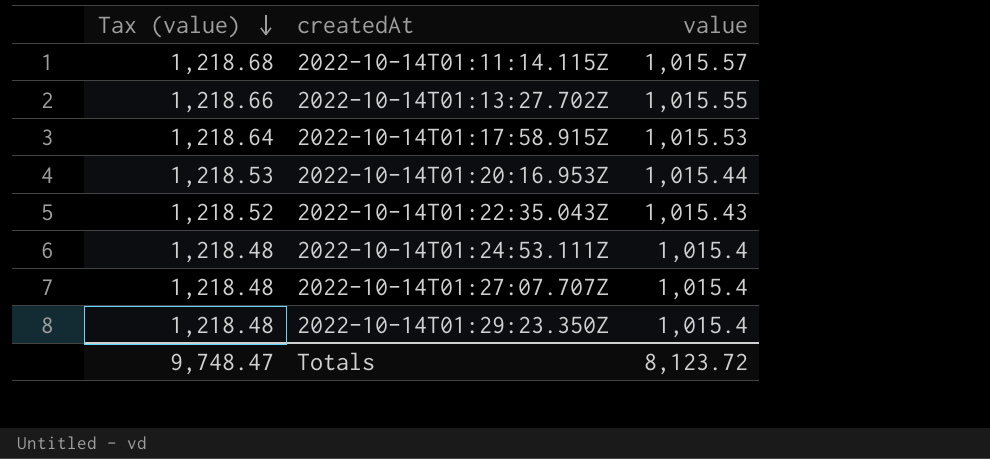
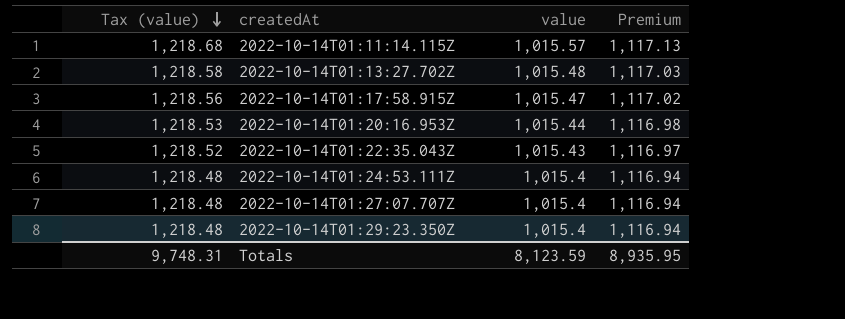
column Premium | formula: none -> [value] * 1.1
2022-10-14T01:13:27.702Z | Tax (value): 1,218.66 -> 1,218.58
2022-10-14T01:13:27.702Z | value: 1,015.55 -> 1,015.48
2022-10-14T01:17:58.915Z | Tax (value): 1,218.64 -> 1,218.56
2022-10-14T01:17:58.915Z | value: 1,015.53 -> 1,015.47
Totals | Tax (value): 9,748.47 -> 9,748.31
Totals | value: 8,123.72 -> 8,123.59

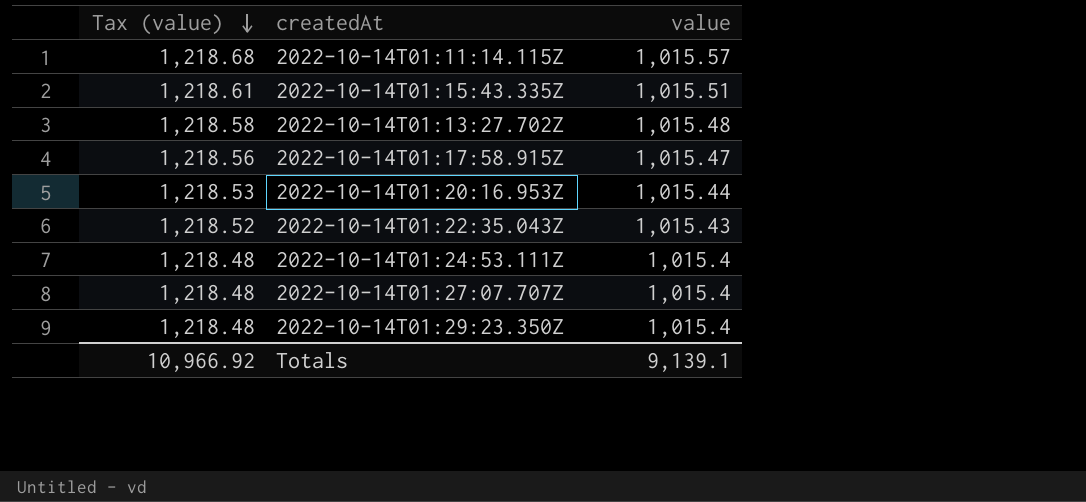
column Premium | formula: [value] * 1.1 -> none
row 2022-10-14T01:15:43.335Z: none -> 1,218.61 | 1,015.51
Totals | Tax (value): 9,748.31 -> 10,966.92
Totals | value: 8,123.59 -> 9,139.1

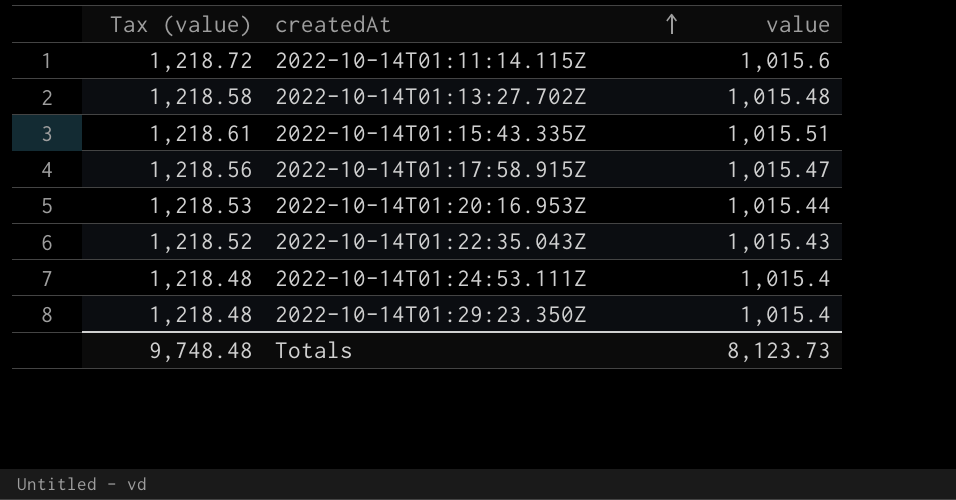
row order: Tax (value) descending -> createdAt ascending
row 2022-10-14T01:27:07.707Z: 1,218.48 | 1,015.4 -> none
2022-10-14T01:11:14.115Z | Tax (value): 1,218.68 -> 1,218.72
2022-10-14T01:11:14.115Z | value: 1,015.57 -> 1,015.6
Totals | Tax (value): 10,966.92 -> 9,748.48
Totals | value: 9,139.1 -> 8,123.73

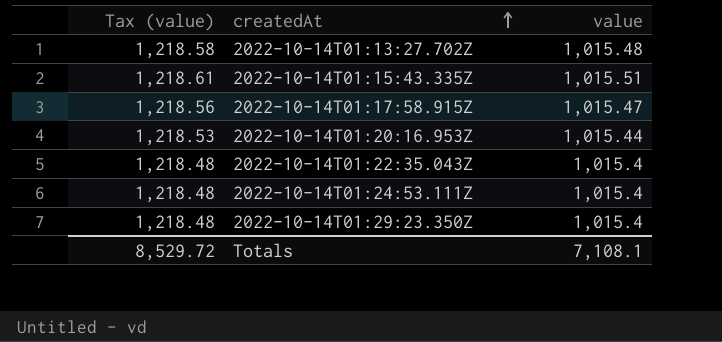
row 2022-10-14T01:11:14.115Z: 1,218.72 | 1,015.6 -> none
2022-10-14T01:22:35.043Z | Tax (value): 1,218.52 -> 1,218.48
2022-10-14T01:22:35.043Z | value: 1,015.43 -> 1,015.4
Totals | Tax (value): 9,748.48 -> 8,529.72
Totals | value: 8,123.73 -> 7,108.1

